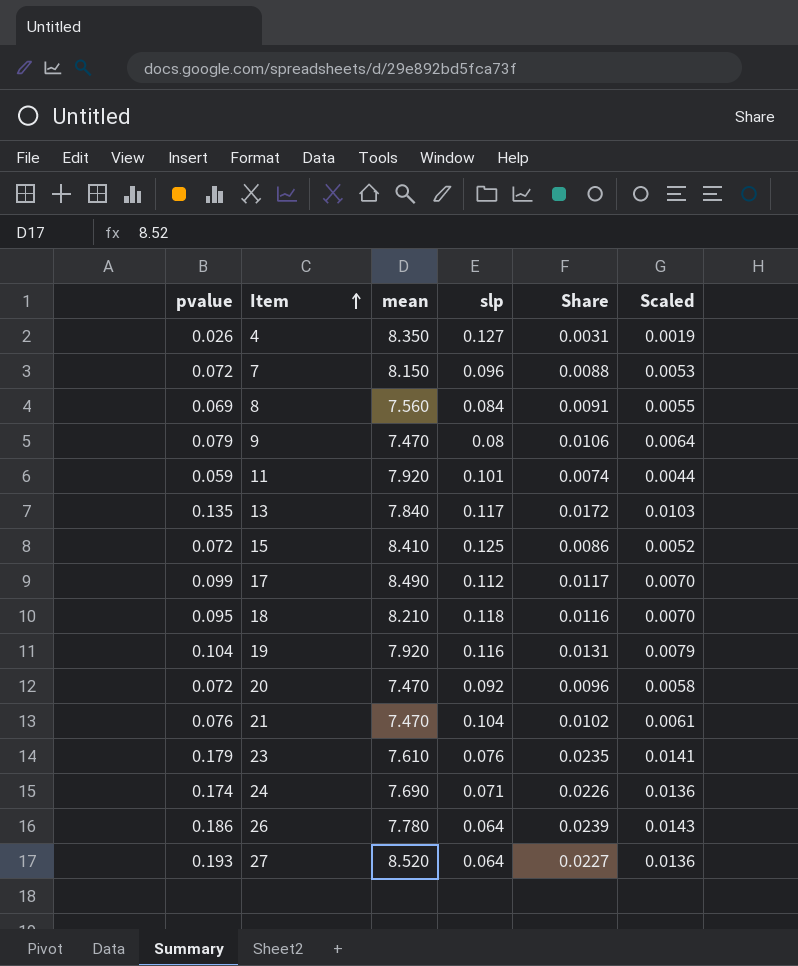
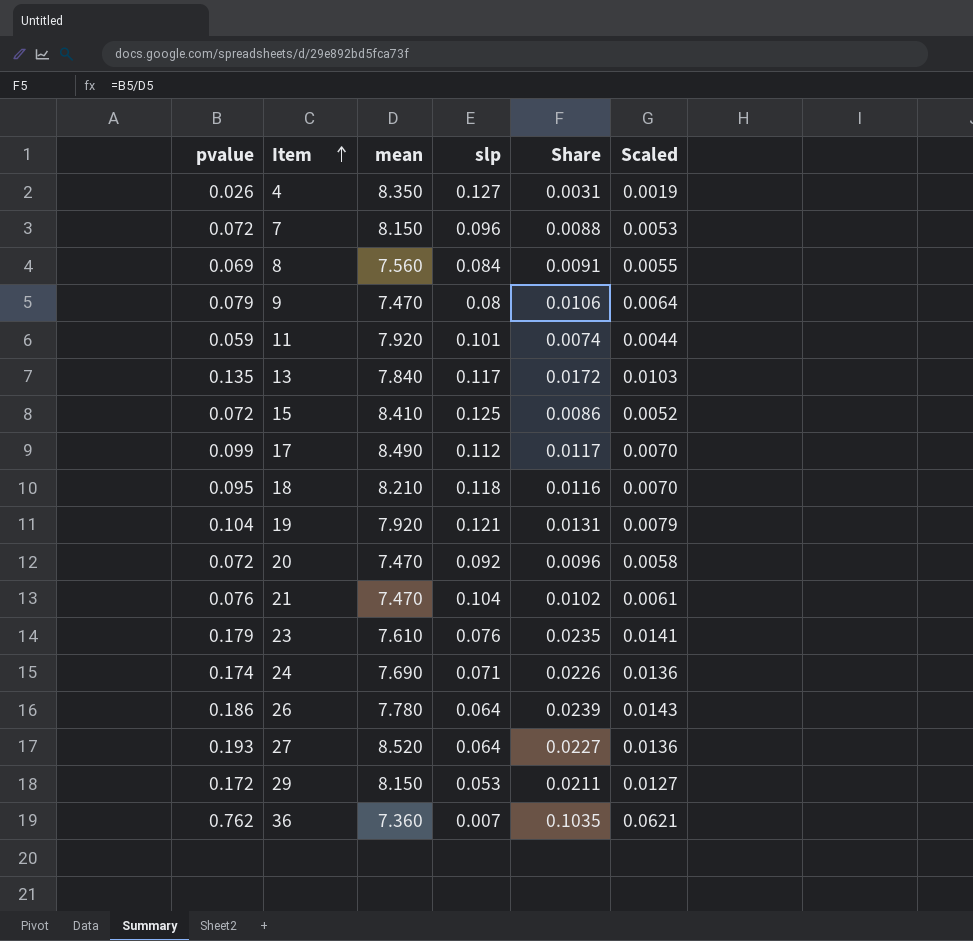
19 | slp: 0.116 -> 0.121
row 29: none -> 0.172 | 8.150 | 0.053 | 0.0211 | 0.0127
row 36: none -> 0.762 | 7.360 | 0.007 | 0.1035 | 0.0621

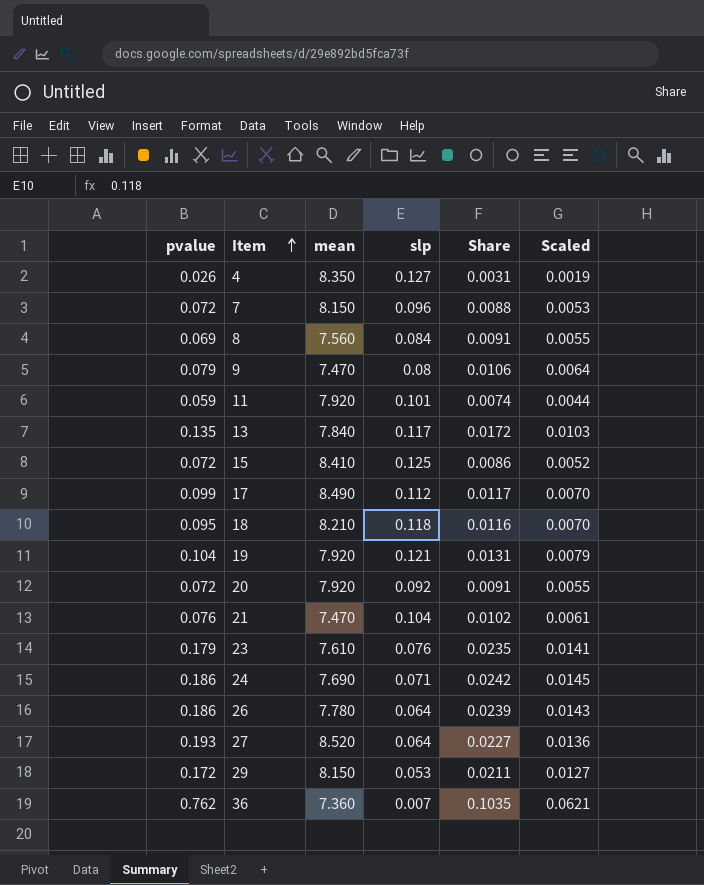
20 | mean: 7.470 -> 7.920
20 | Share: 0.0096 -> 0.0091
20 | Scaled: 0.0058 -> 0.0055
24 | pvalue: 0.174 -> 0.186
24 | Share: 0.0226 -> 0.0242
24 | Scaled: 0.0136 -> 0.0145

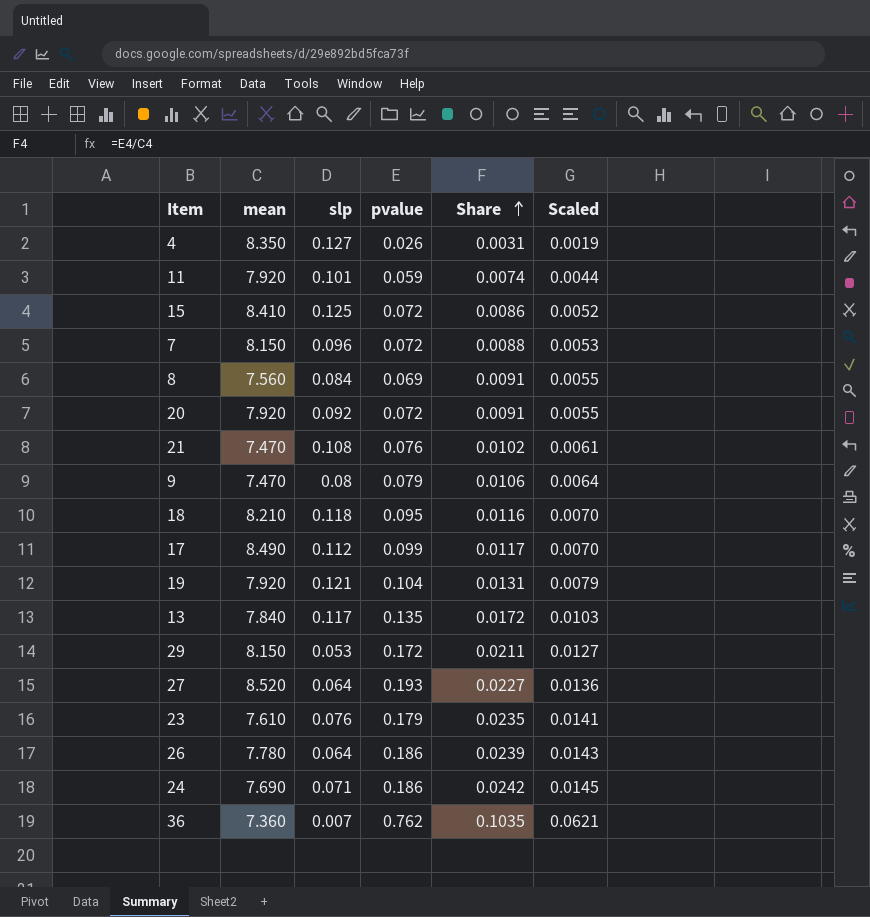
row order: Item ascending -> Share ascending
column pvalue | position: 1 -> 4
21 | slp: 0.104 -> 0.108

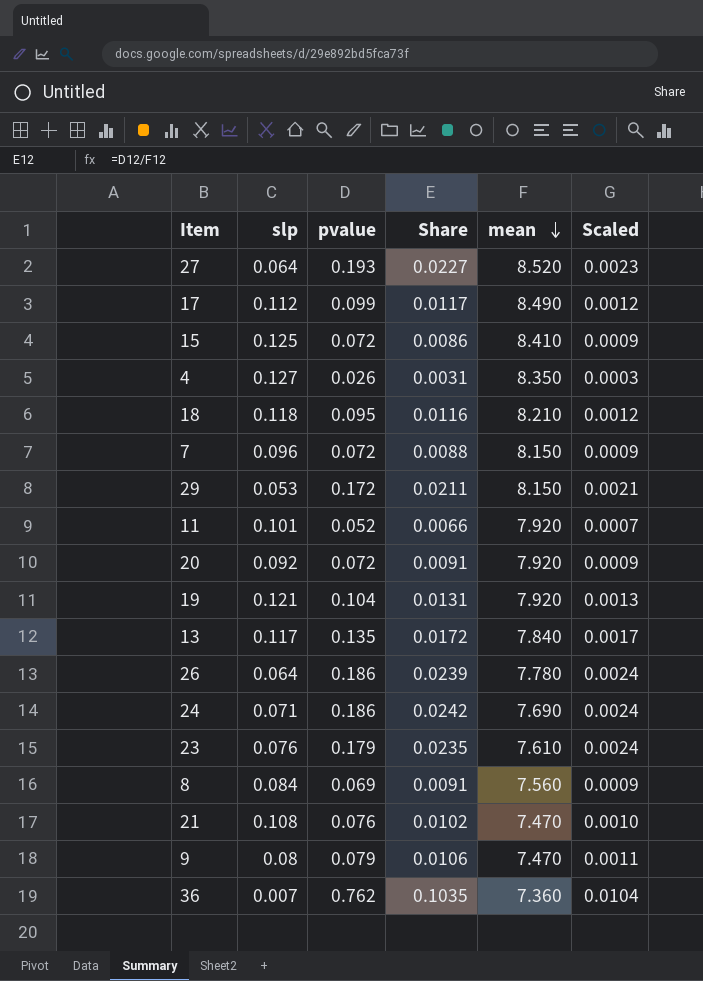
row order: Share ascending -> mean descending
column mean | position: 2 -> 5
column Scaled | formula: [Share] * 0.6 -> [Share] * 0.1
11 | pvalue: 0.059 -> 0.052
11 | Share: 0.0074 -> 0.0066

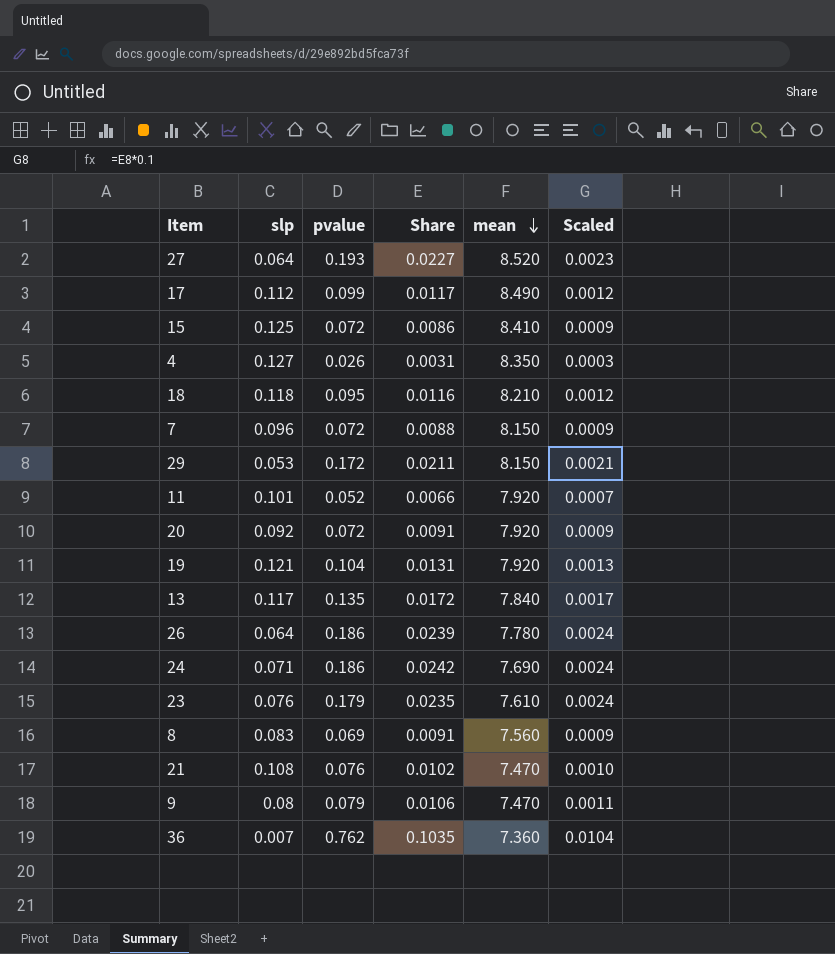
8 | slp: 0.084 -> 0.083

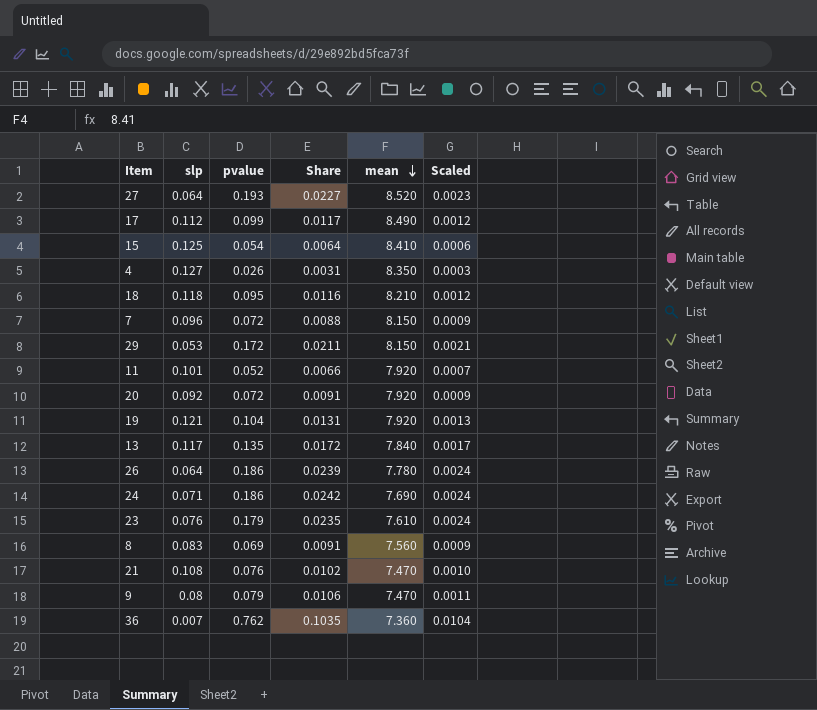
15 | pvalue: 0.072 -> 0.054
15 | Share: 0.0086 -> 0.0064
15 | Scaled: 0.0009 -> 0.0006

